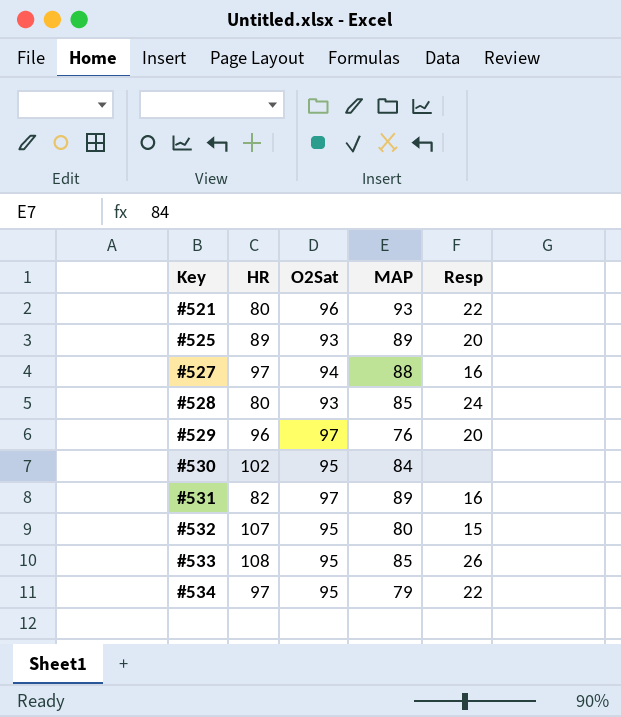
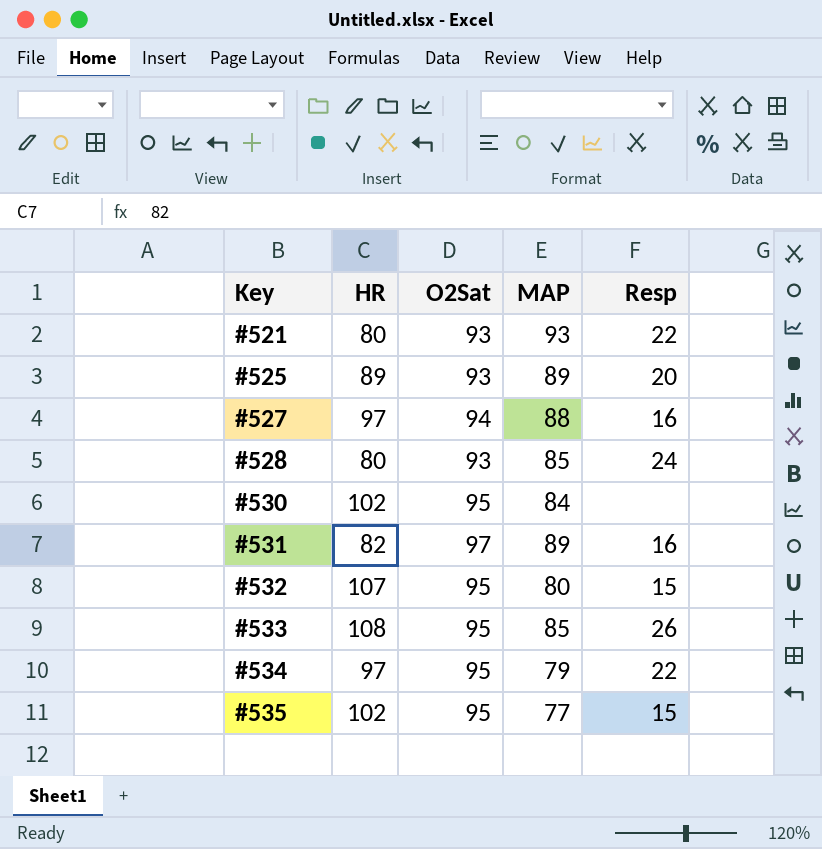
row #529: 96 | 97 | 76 | 20 -> none
#521 | O2Sat: 96 -> 93
row #535: none -> 102 | 95 | 77 | 15

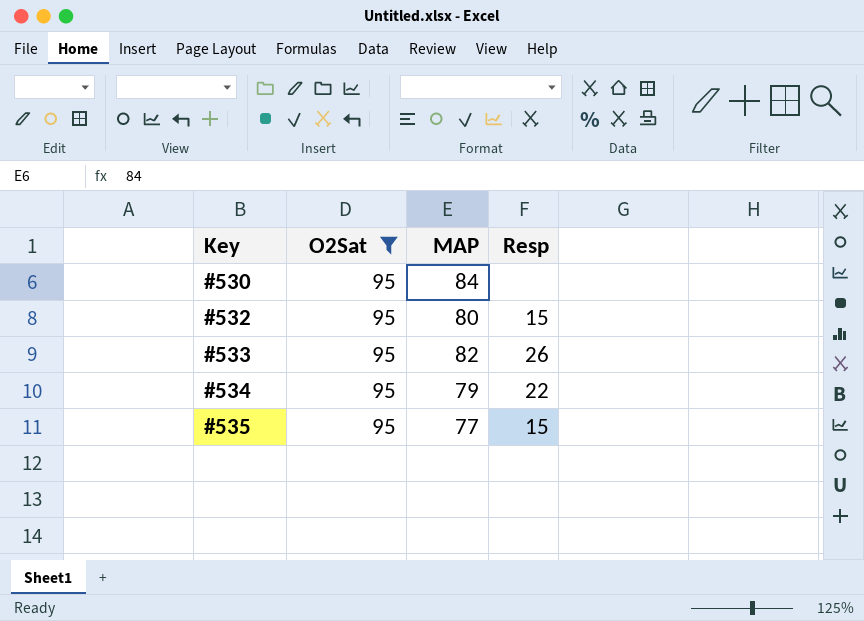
filter: none -> O2Sat = 95
column HR | position: 2 -> none
#533 | MAP: 85 -> 82

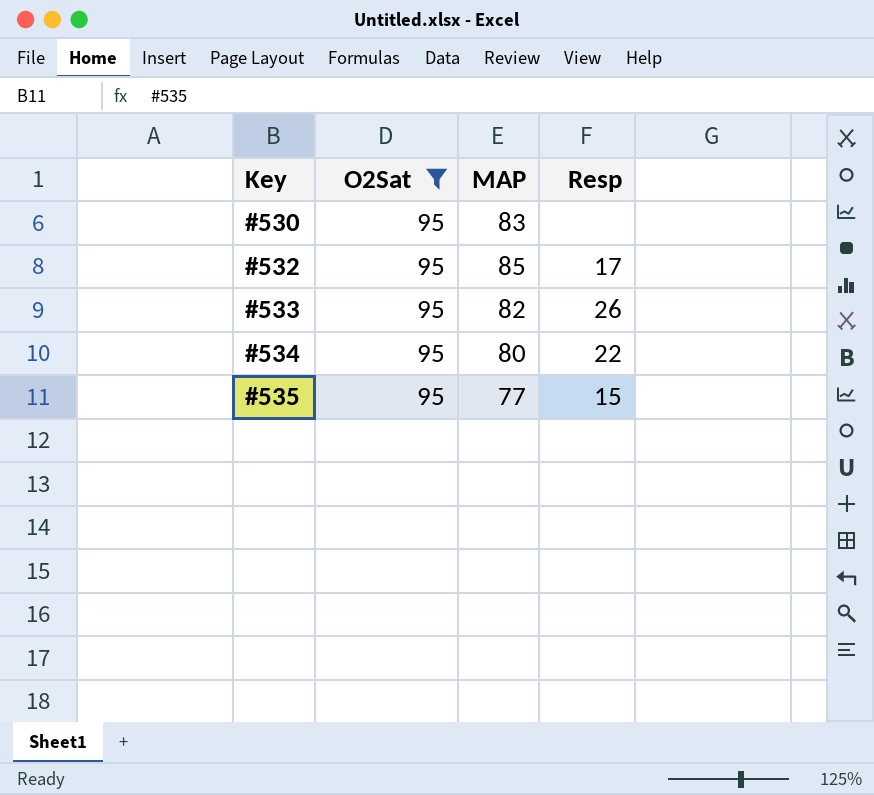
#530 | MAP: 84 -> 83
#532 | MAP: 80 -> 85
#532 | Resp: 15 -> 17
#534 | MAP: 79 -> 80

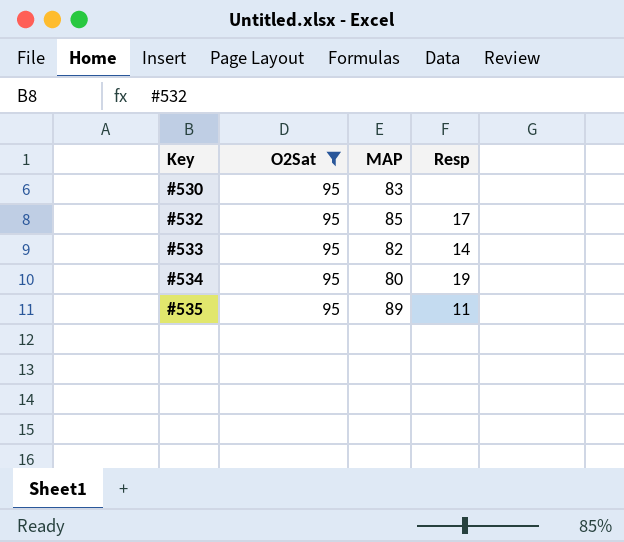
#533 | Resp: 26 -> 14
#534 | Resp: 22 -> 19
#535 | MAP: 77 -> 89
#535 | Resp: 15 -> 11

